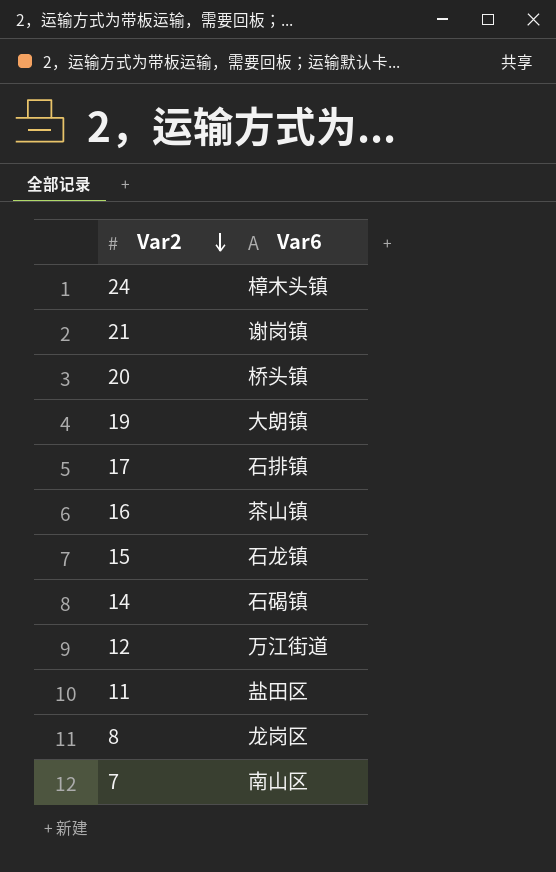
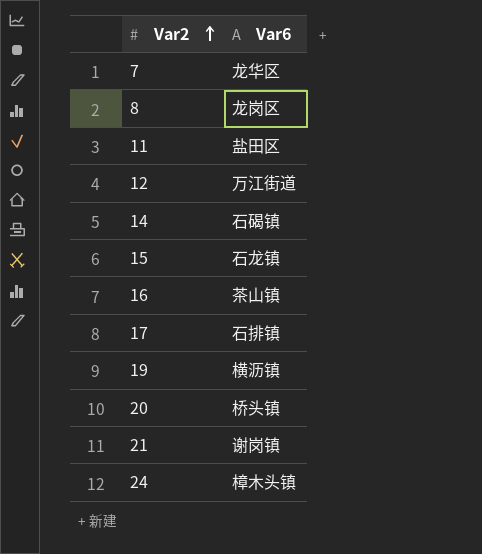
row order: Var2 descending -> Var2 ascending
7 | Var6: 南山区 -> 龙华区
19 | Var6: 大朗镇 -> 横沥镇

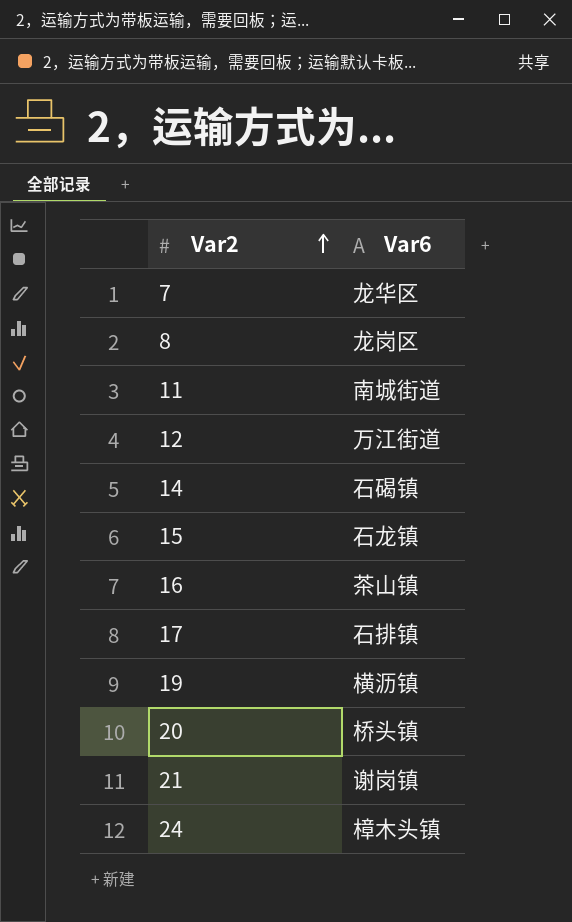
11 | Var6: 盐田区 -> 南城街道

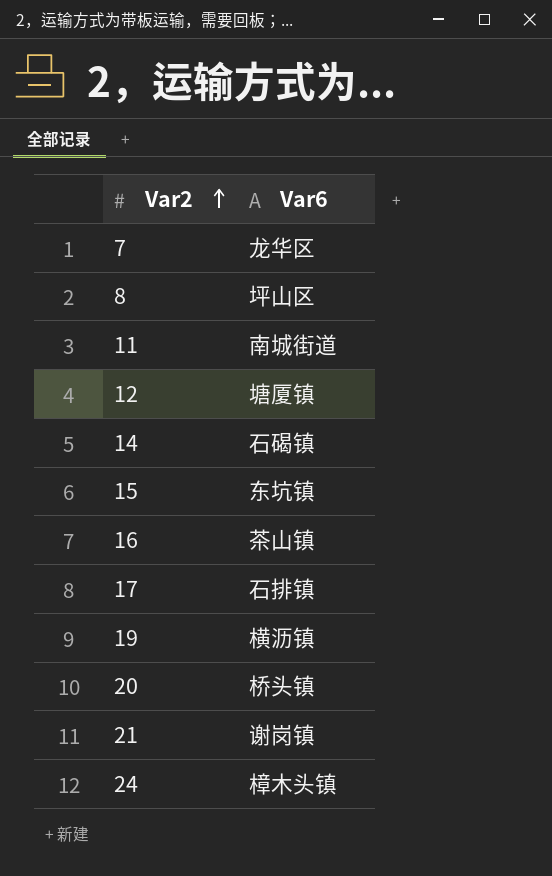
8 | Var6: 龙岗区 -> 坪山区
12 | Var6: 万江街道 -> 塘厦镇
15 | Var6: 石龙镇 -> 东坑镇

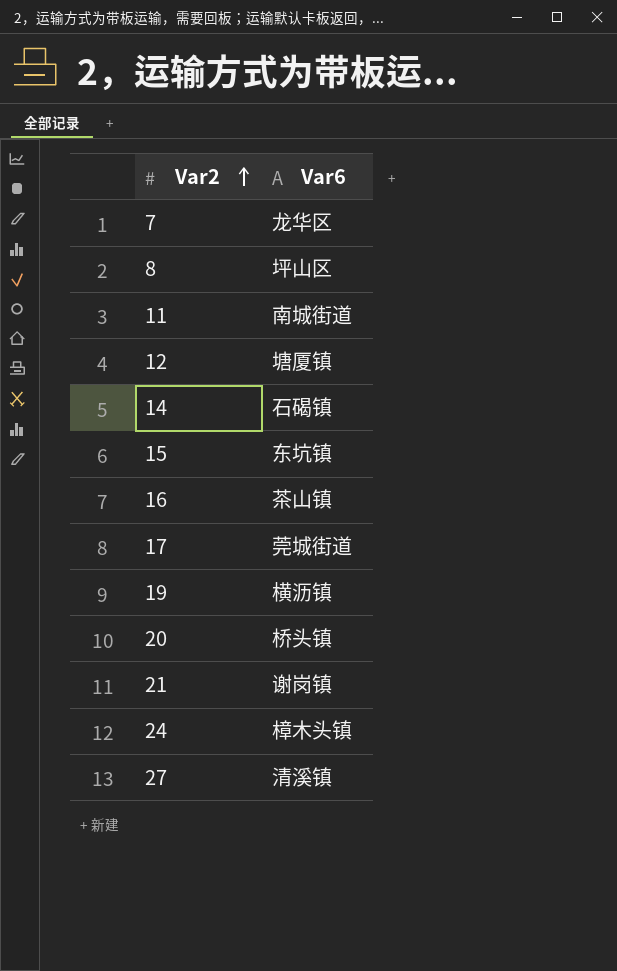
17 | Var6: 石排镇 -> 莞城街道
row 27: none -> 清溪镇

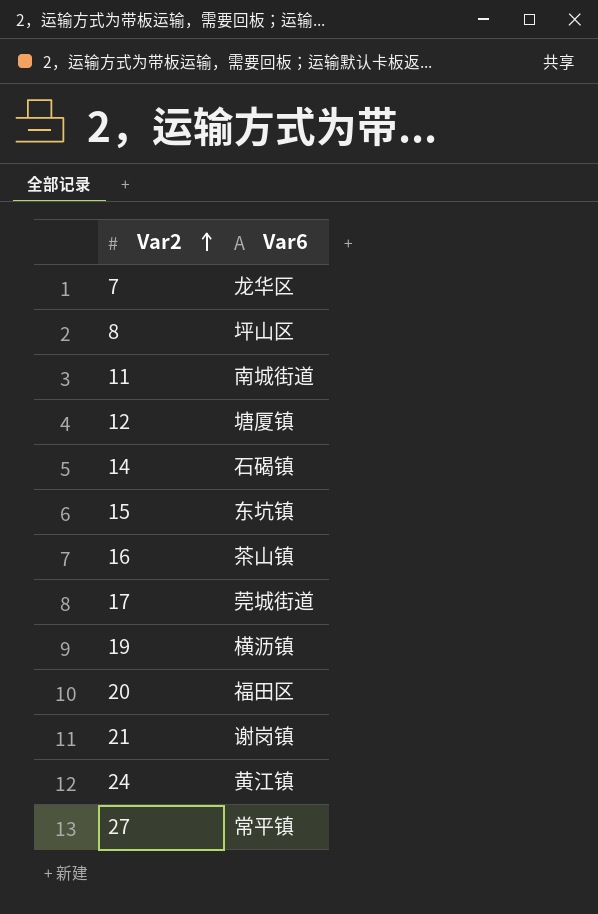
20 | Var6: 桥头镇 -> 福田区
24 | Var6: 樟木头镇 -> 黄江镇
27 | Var6: 清溪镇 -> 常平镇

